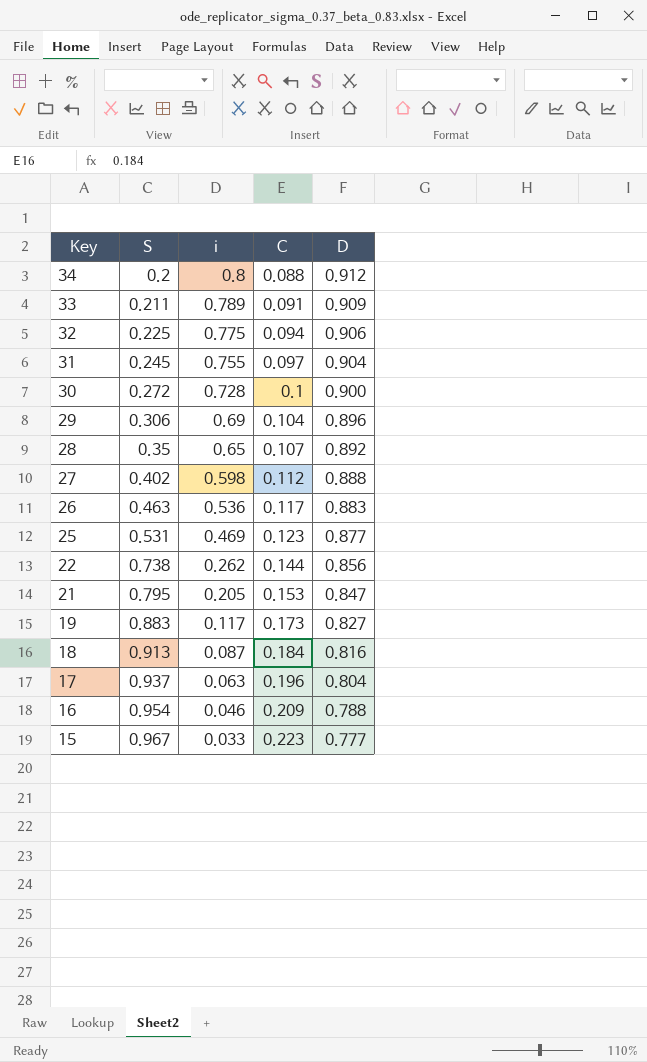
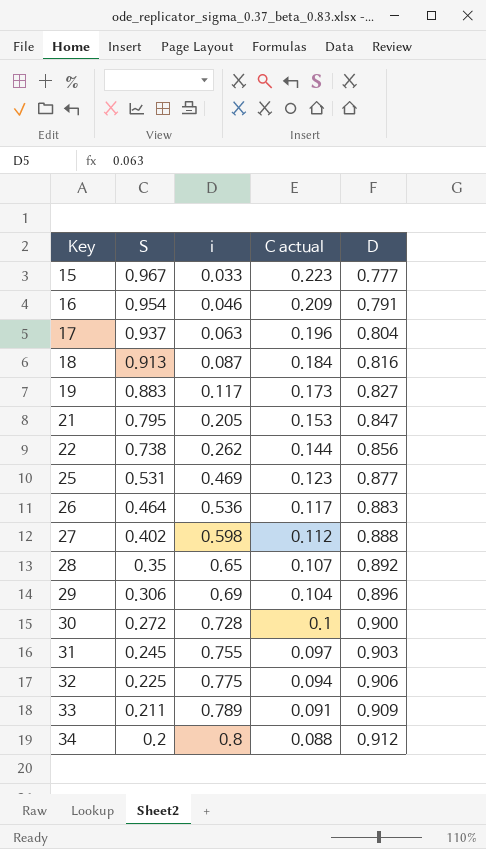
row order: Key descending -> Key ascending
column name: C -> C actual
16 | D: 0.788 -> 0.791
26 | S: 0.463 -> 0.464
31 | D: 0.904 -> 0.903

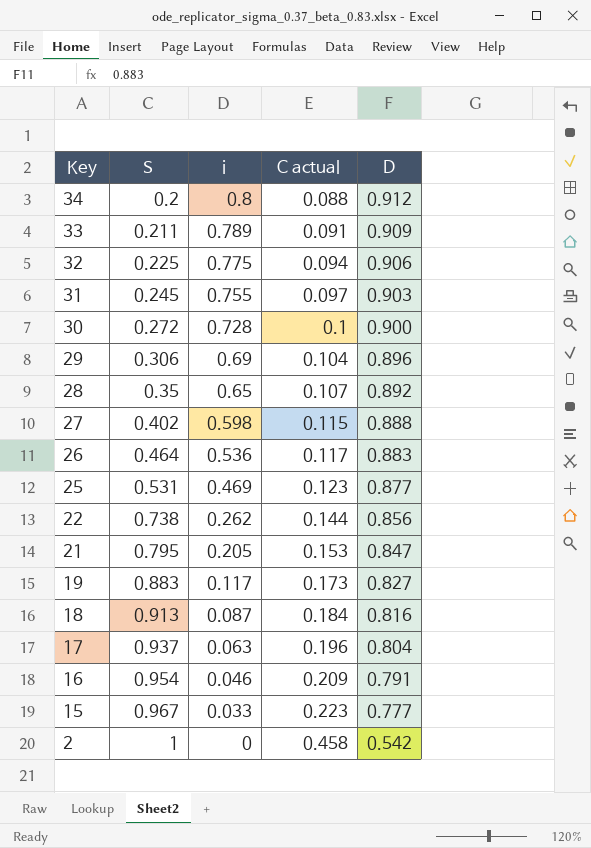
row order: Key ascending -> Key descending
27 | C actual: 0.112 -> 0.115
row 2: none -> 1 | 0 | 0.458 | 0.542

